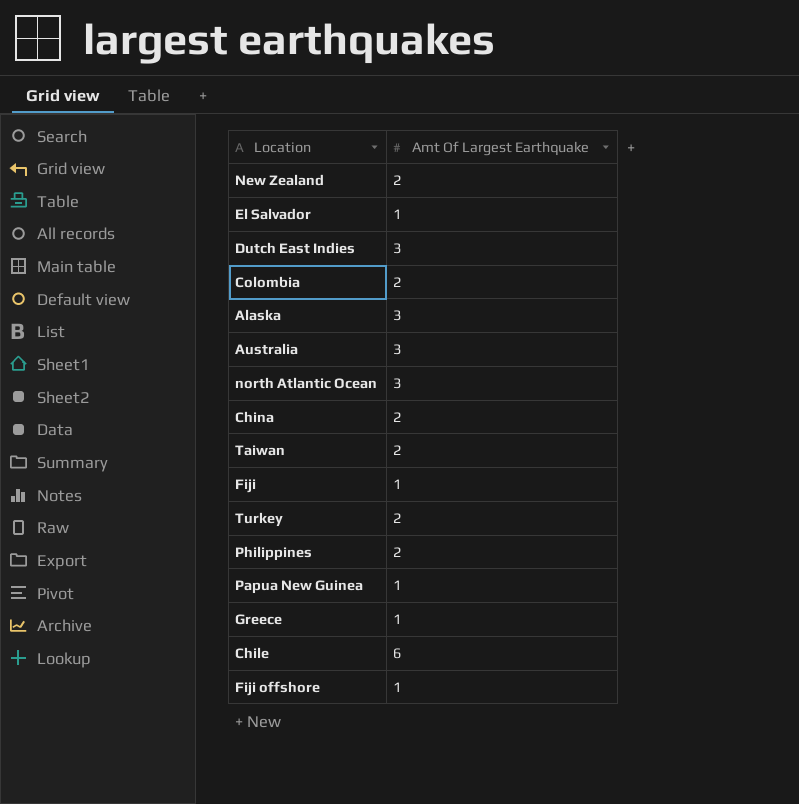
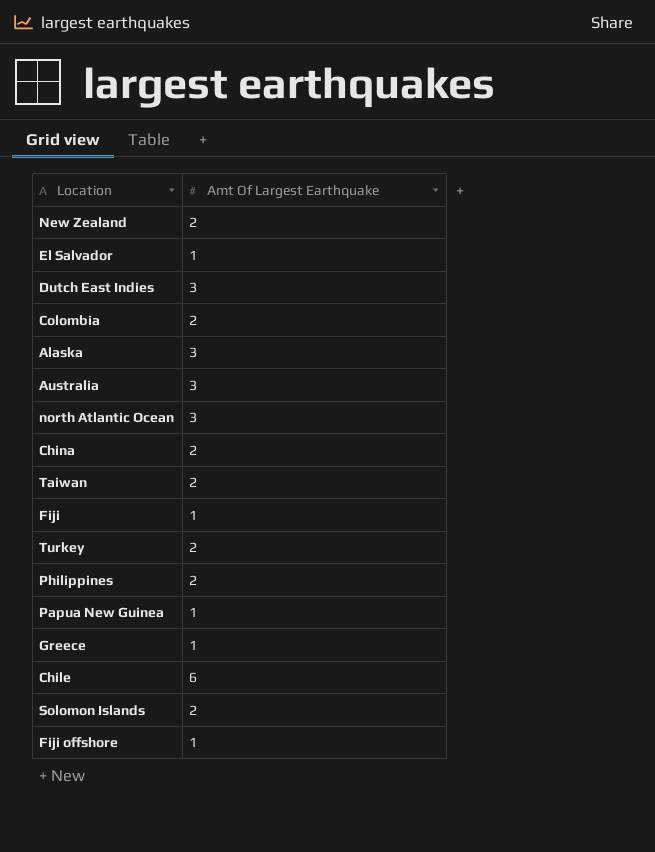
row Solomon Islands: none -> 2

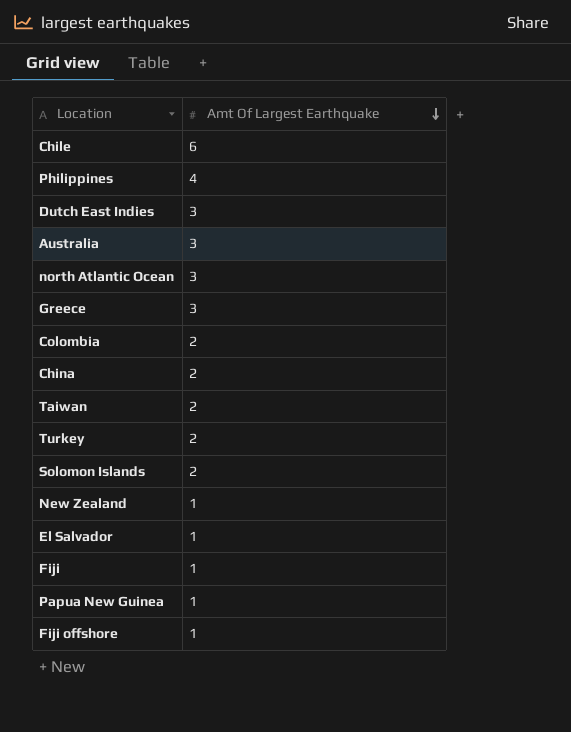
row order: none -> Amt Of Largest Earthquake descending
row Alaska: 3 -> none
Philippines | Amt Of Largest Earthquake: 2 -> 4
Greece | Amt Of Largest Earthquake: 1 -> 3
New Zealand | Amt Of Largest Earthquake: 2 -> 1

